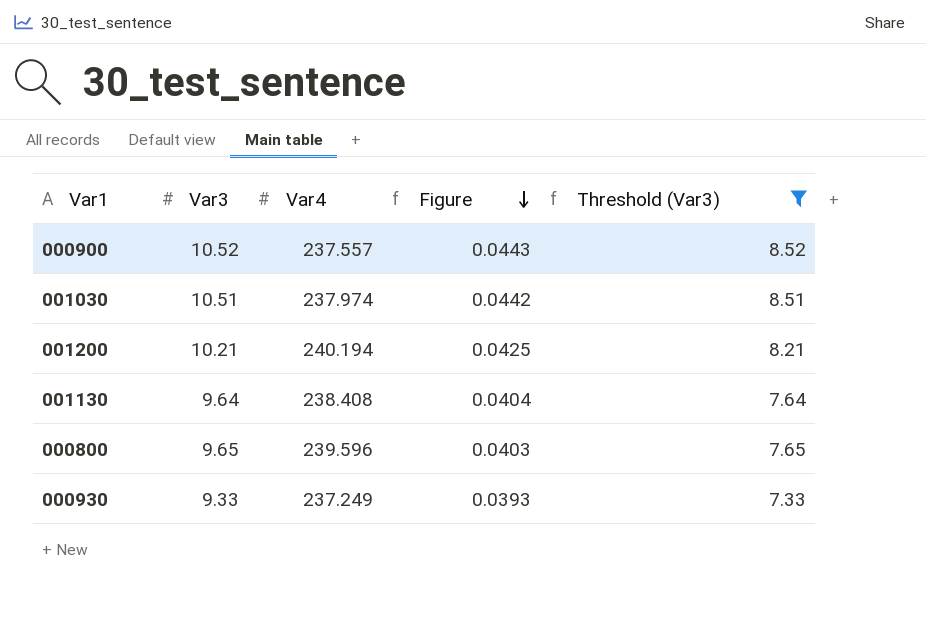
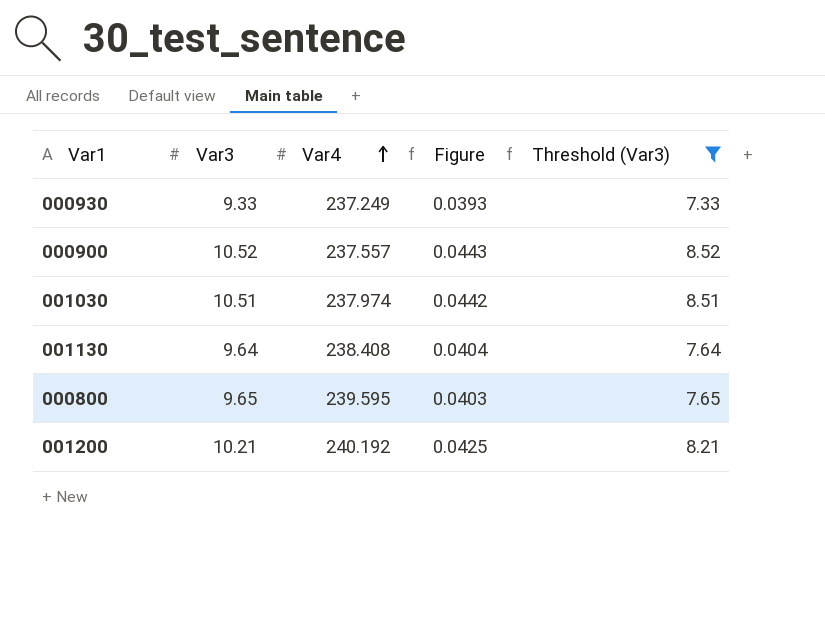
row order: Figure descending -> Var4 ascending
000800 | Var4: 239.596 -> 239.595
001200 | Var4: 240.194 -> 240.192

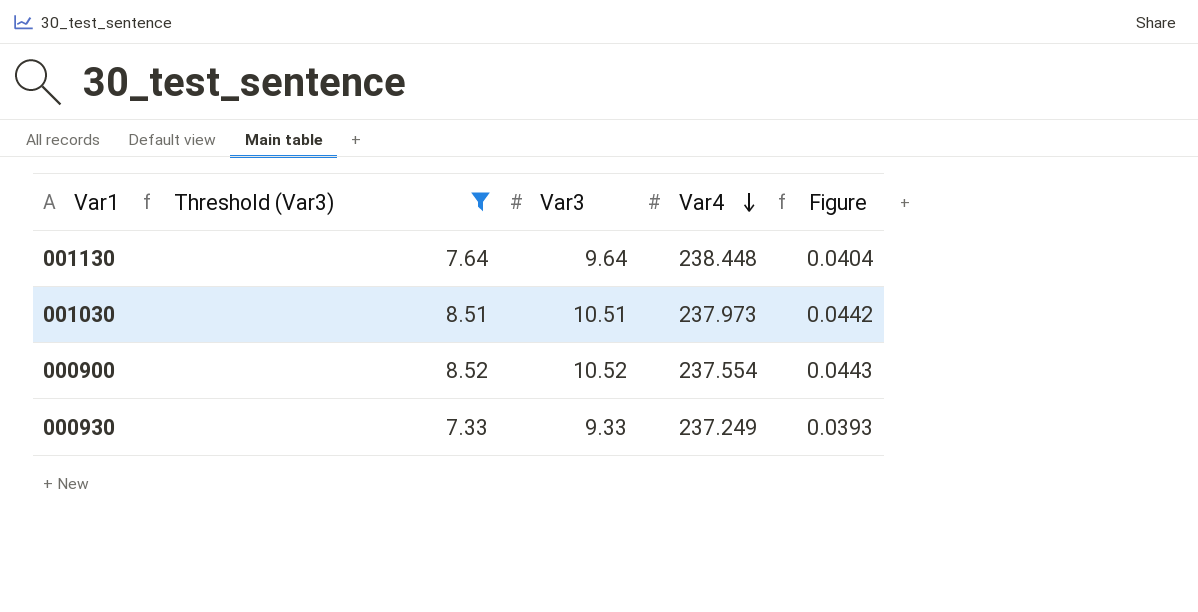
row order: Var4 ascending -> Var4 descending
column Threshold (Var3) | position: 5 -> 2
row 000800: 9.65 | 239.595 | 0.0403 | 7.65 -> none
row 001200: 10.21 | 240.192 | 0.0425 | 8.21 -> none
001130 | Var4: 238.408 -> 238.448
001030 | Var4: 237.974 -> 237.973
000900 | Var4: 237.557 -> 237.554

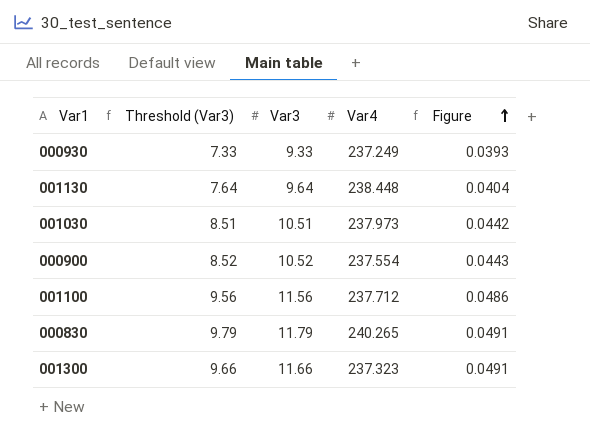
filter: Threshold (Var3) <= 8.52 -> none
row order: Var4 descending -> Figure ascending

